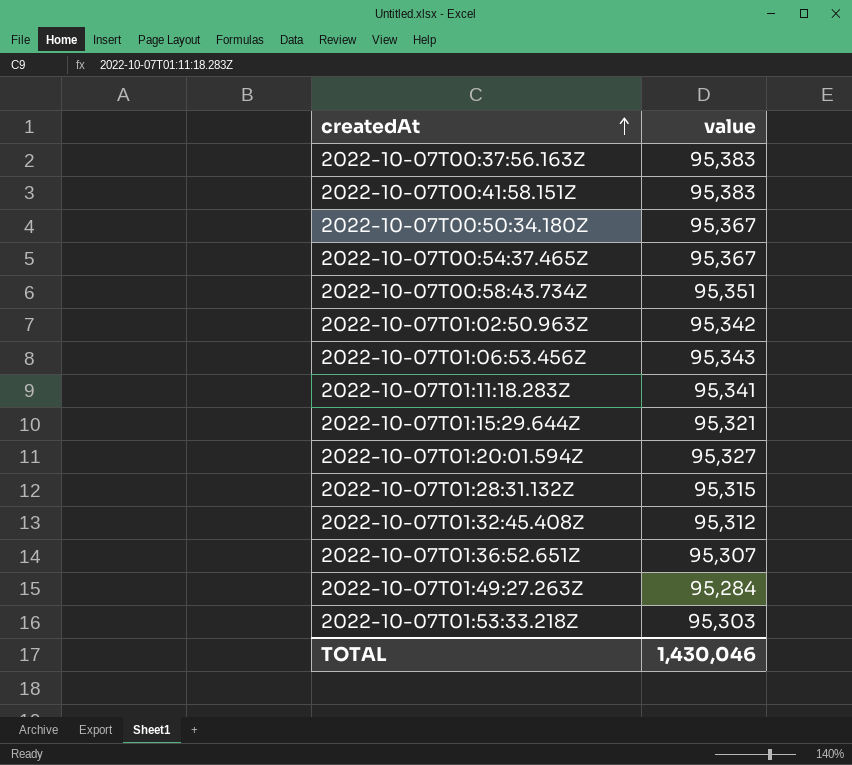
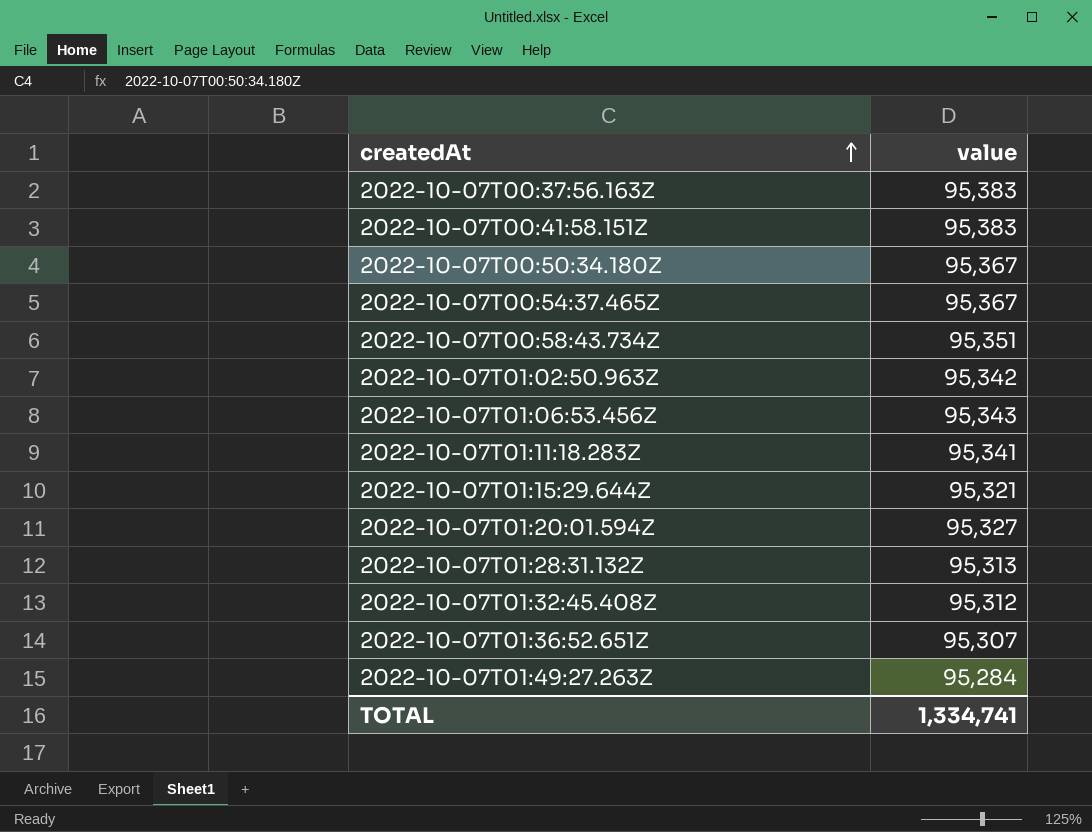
row 2022-10-07T01:53:33.218Z: 95,303 -> none
2022-10-07T01:28:31.132Z | value: 95,315 -> 95,313
TOTAL | value: 1,430,046 -> 1,334,741

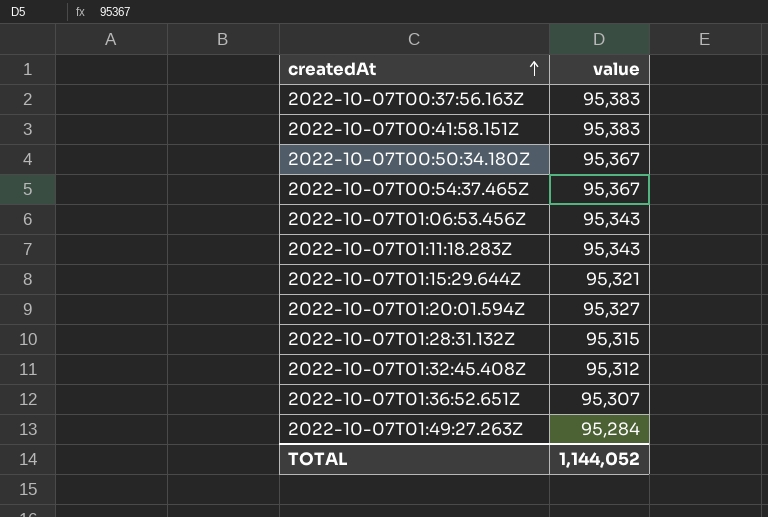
row 2022-10-07T00:58:43.734Z: 95,351 -> none
row 2022-10-07T01:02:50.963Z: 95,342 -> none
2022-10-07T01:11:18.283Z | value: 95,341 -> 95,343
2022-10-07T01:28:31.132Z | value: 95,313 -> 95,315
TOTAL | value: 1,334,741 -> 1,144,052

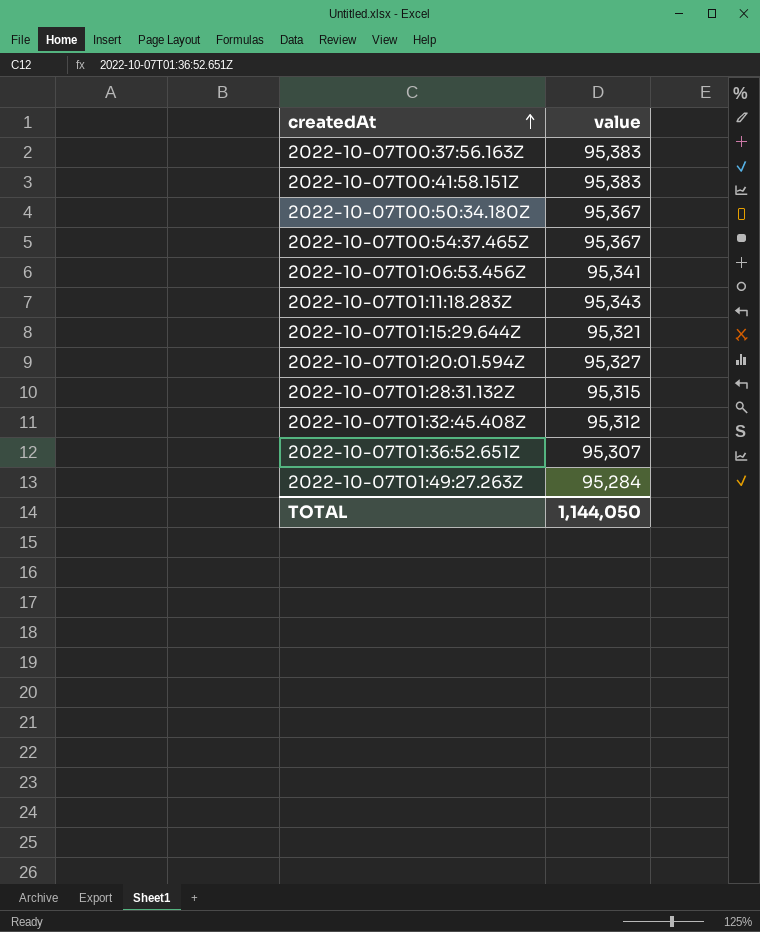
2022-10-07T01:06:53.456Z | value: 95,343 -> 95,341
TOTAL | value: 1,144,052 -> 1,144,050

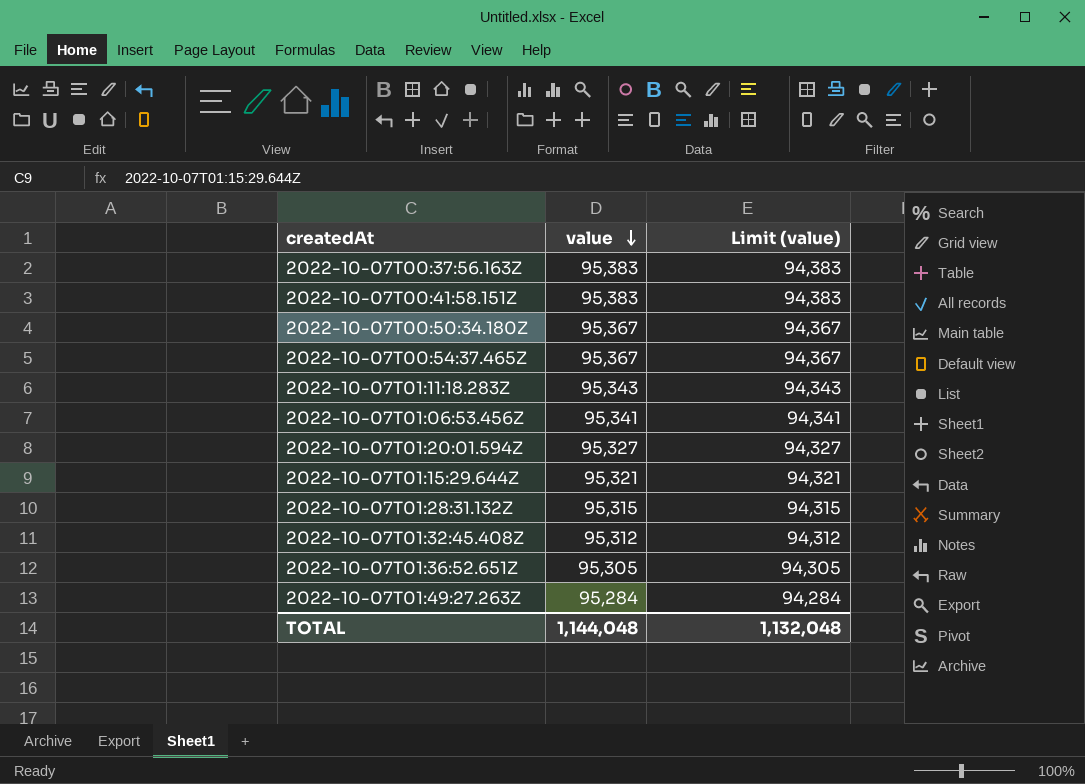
row order: createdAt ascending -> value descending
column Limit (value) | formula: none -> [value] - 1000
2022-10-07T01:36:52.651Z | value: 95,307 -> 95,305
TOTAL | value: 1,144,050 -> 1,144,048

